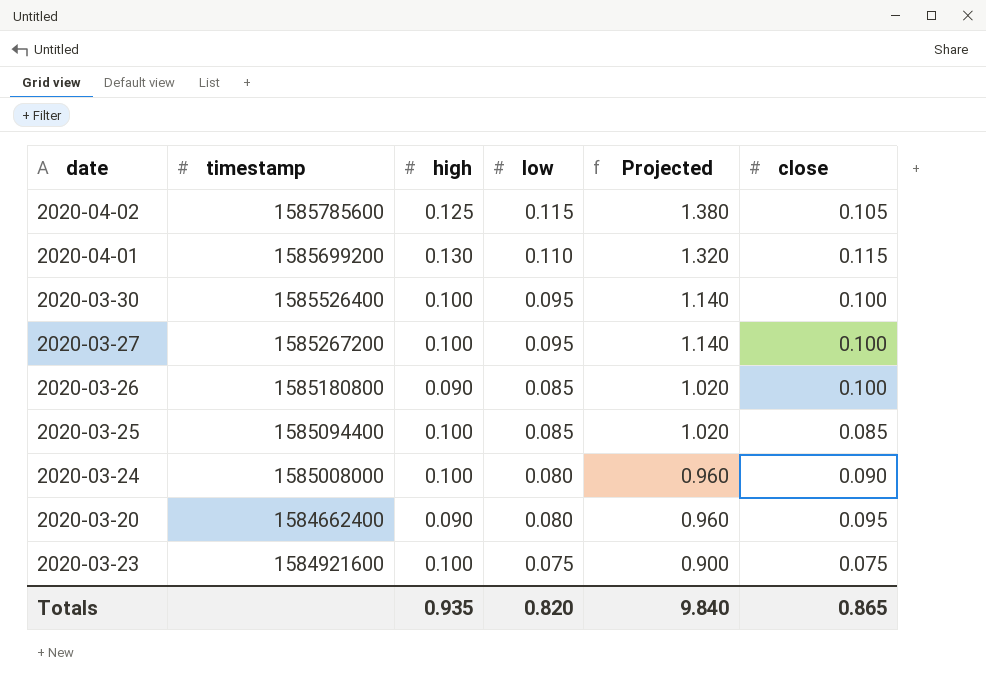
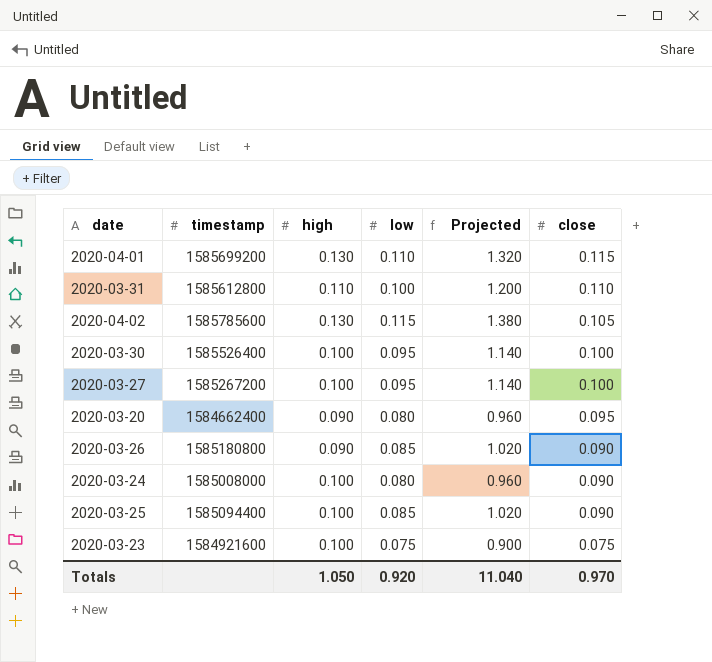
row order: low descending -> close descending
row 2020-03-31: none -> 1585612800 | 0.110 | 0.100 | 1.200 | 0.110
2020-04-02 | high: 0.125 -> 0.130
2020-03-26 | close: 0.100 -> 0.090
2020-03-25 | close: 0.085 -> 0.090
Totals | high: 0.935 -> 1.050
Totals | low: 0.820 -> 0.920
Totals | Projected: 9.840 -> 11.040
Totals | close: 0.865 -> 0.970

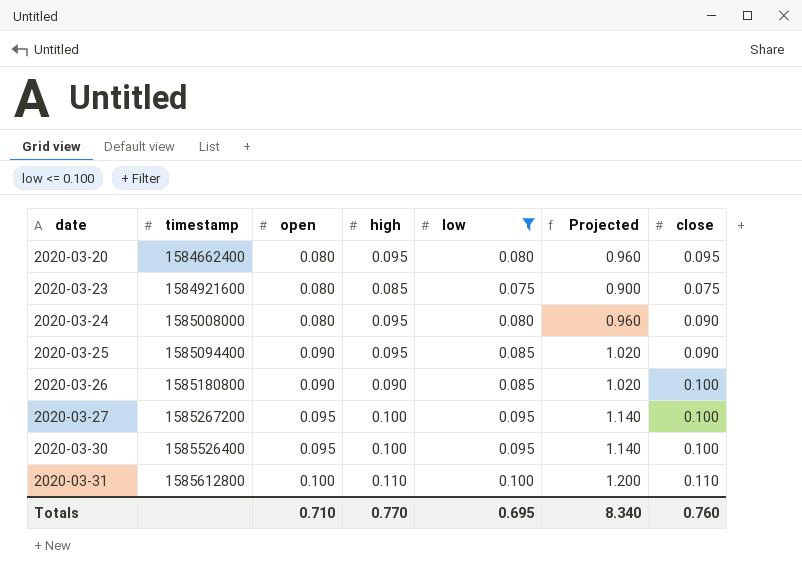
filter: none -> low <= 0.100
row order: close descending -> date ascending
column open | position: none -> 3
2020-03-20 | high: 0.090 -> 0.095
2020-03-23 | high: 0.100 -> 0.085
2020-03-24 | high: 0.100 -> 0.095
2020-03-25 | high: 0.100 -> 0.095
2020-03-26 | close: 0.090 -> 0.100
Totals | high: 1.050 -> 0.770
Totals | low: 0.920 -> 0.695
Totals | Projected: 11.040 -> 8.340
Totals | close: 0.970 -> 0.760

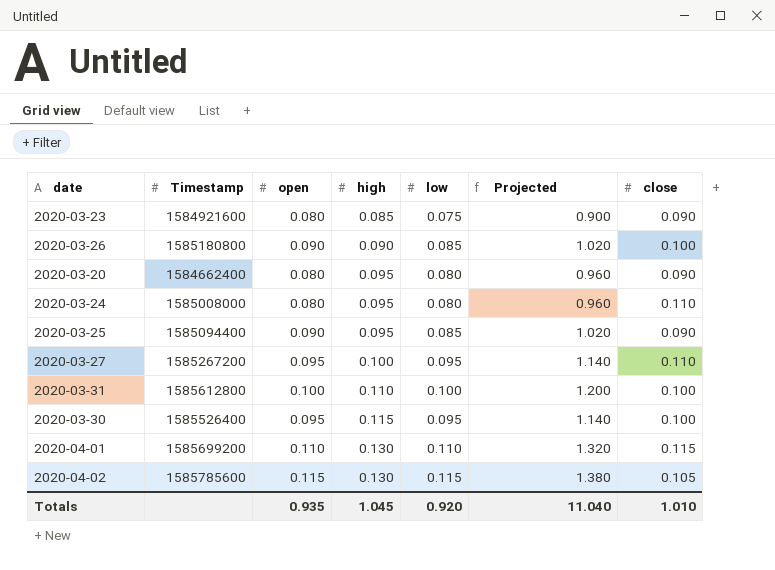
filter: low <= 0.100 -> none
row order: date ascending -> high ascending
column name: timestamp -> Timestamp
2020-03-23 | close: 0.075 -> 0.090
2020-03-20 | close: 0.095 -> 0.090
2020-03-24 | close: 0.090 -> 0.110
2020-03-27 | close: 0.100 -> 0.110
2020-03-31 | close: 0.110 -> 0.100
2020-03-30 | high: 0.100 -> 0.115
Totals | open: 0.710 -> 0.935
Totals | high: 0.770 -> 1.045
Totals | low: 0.695 -> 0.920
Totals | Projected: 8.340 -> 11.040
Totals | close: 0.760 -> 1.010

